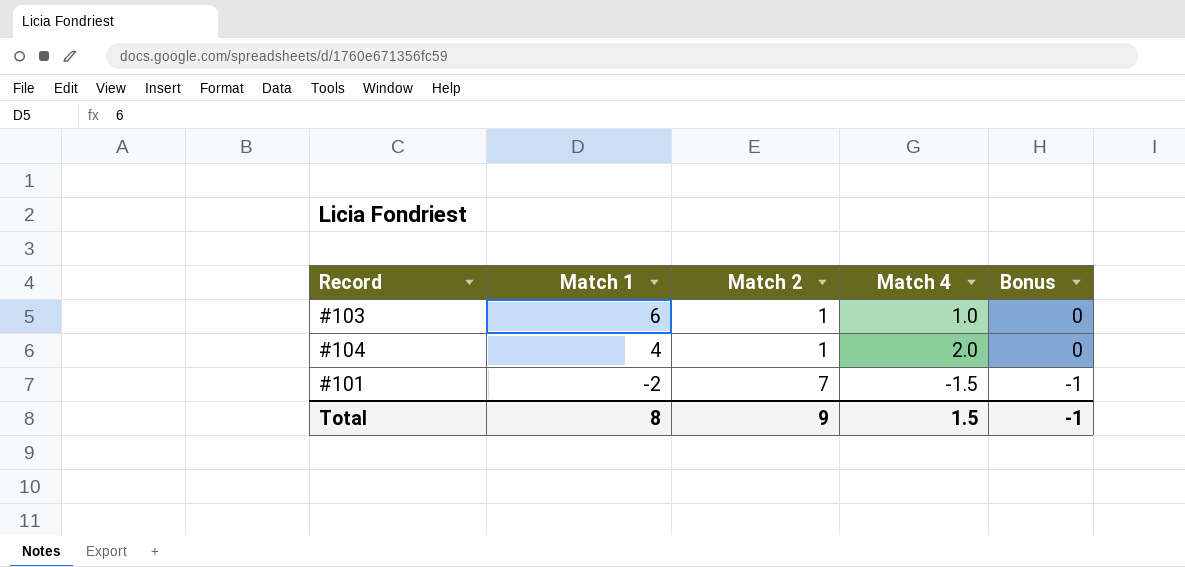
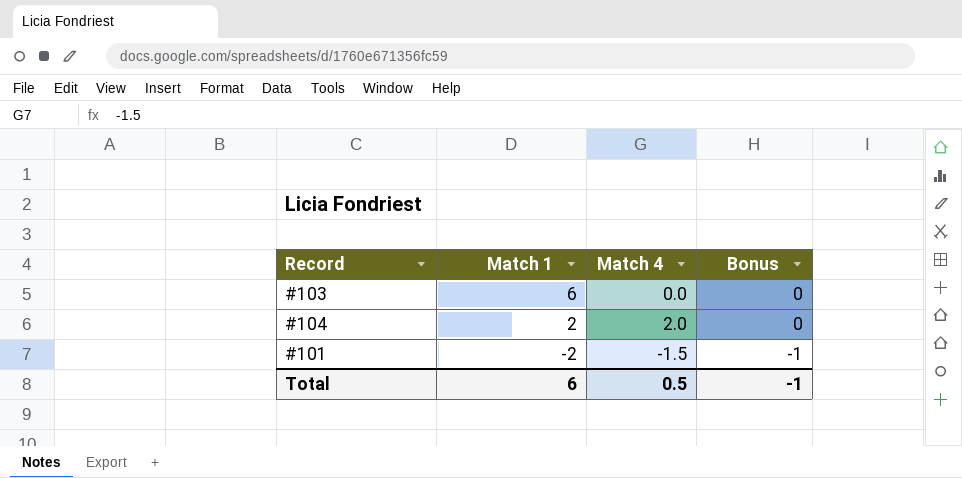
column Match 2 | position: 3 -> none
#103 | Match 4: 1.0 -> 0.0
#104 | Match 1: 4 -> 2
Total | Match 1: 8 -> 6
Total | Match 4: 1.5 -> 0.5

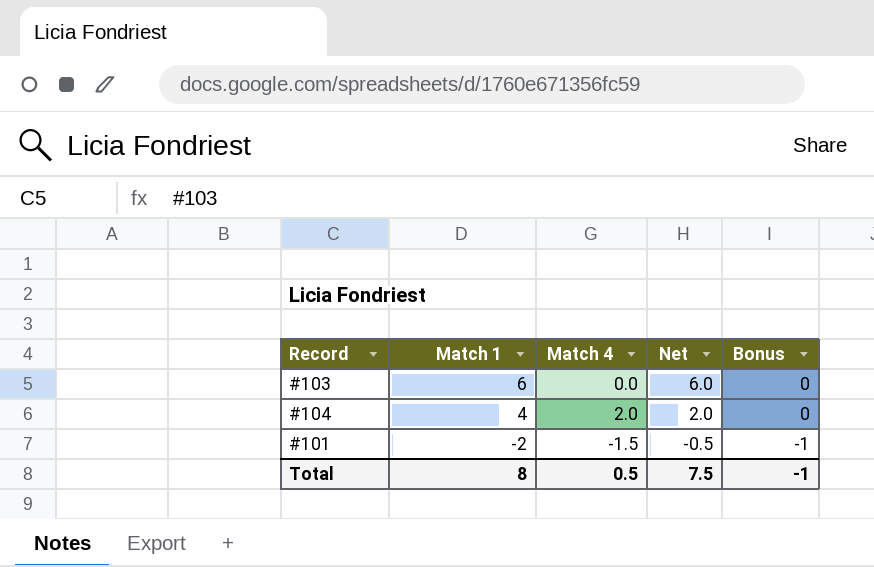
column Net | formula: none -> [Match 1] - [Match 4]
#104 | Match 1: 2 -> 4
Total | Match 1: 6 -> 8

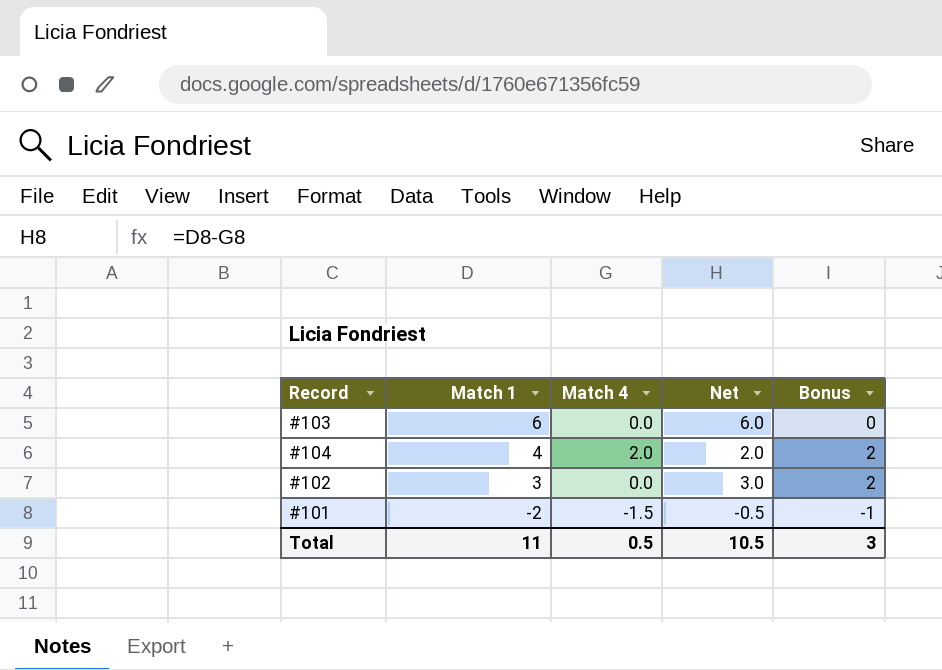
#104 | Bonus: 0 -> 2
row #102: none -> 3 | 0.0 | 3.0 | 2
Total | Match 1: 8 -> 11
Total | Net: 7.5 -> 10.5
Total | Bonus: -1 -> 3

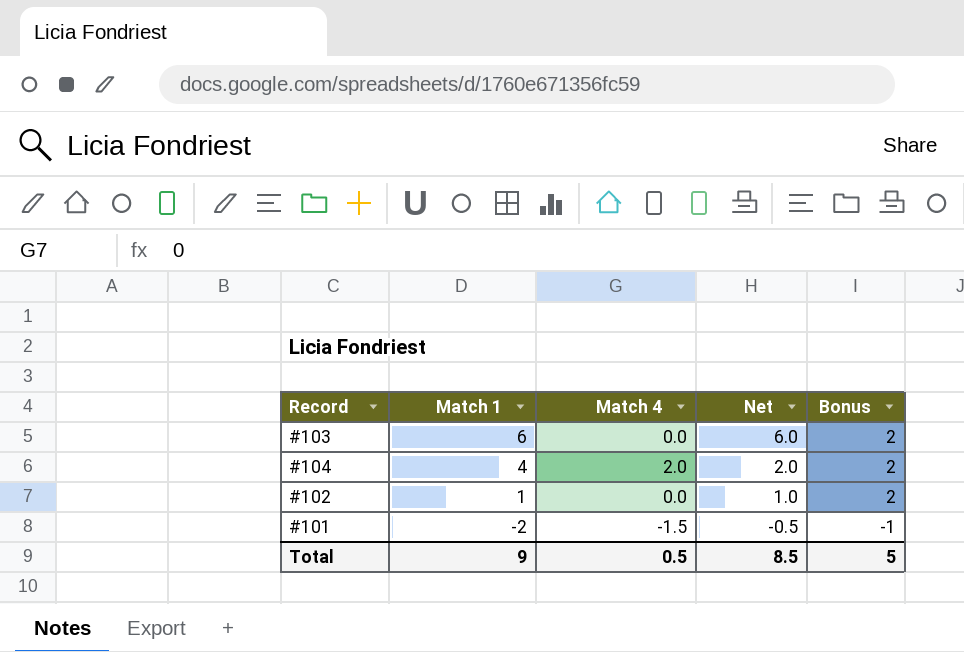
#103 | Bonus: 0 -> 2
#102 | Match 1: 3 -> 1
#102 | Net: 3.0 -> 1.0
Total | Match 1: 11 -> 9
Total | Net: 10.5 -> 8.5
Total | Bonus: 3 -> 5

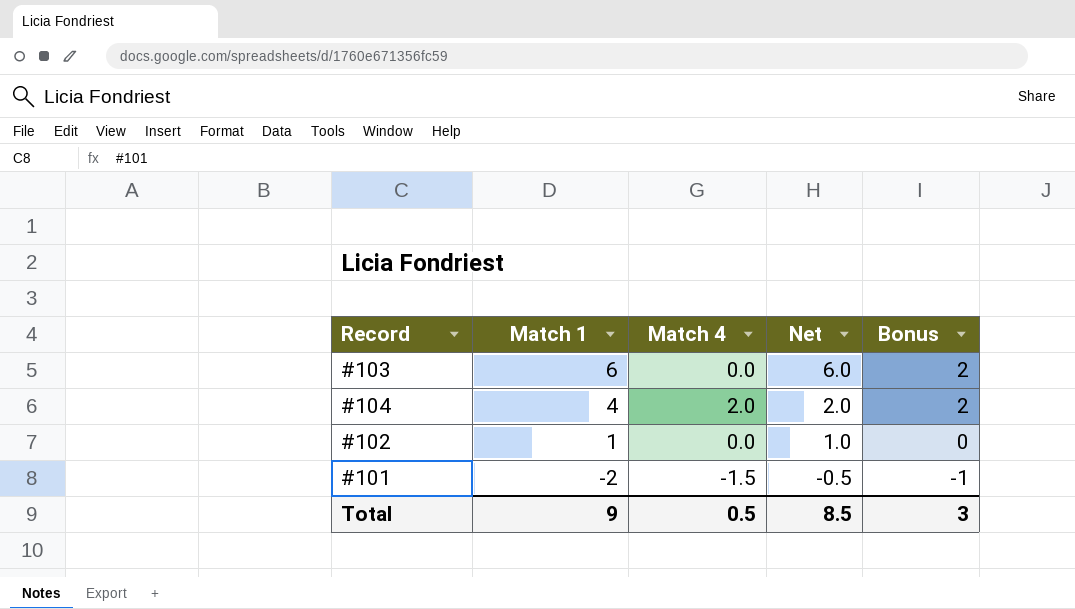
#102 | Bonus: 2 -> 0
Total | Bonus: 5 -> 3

